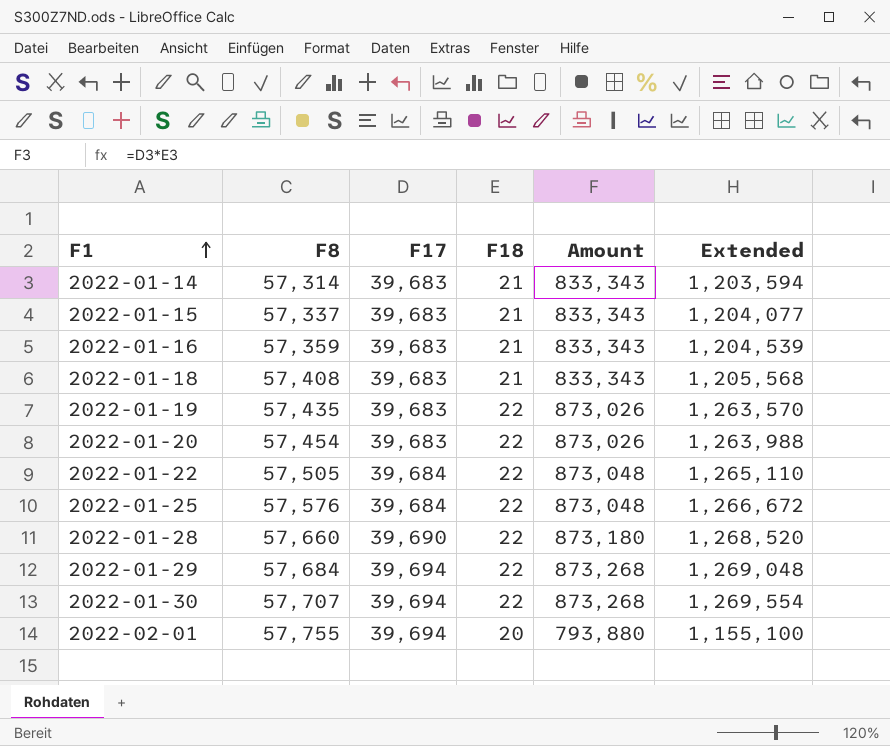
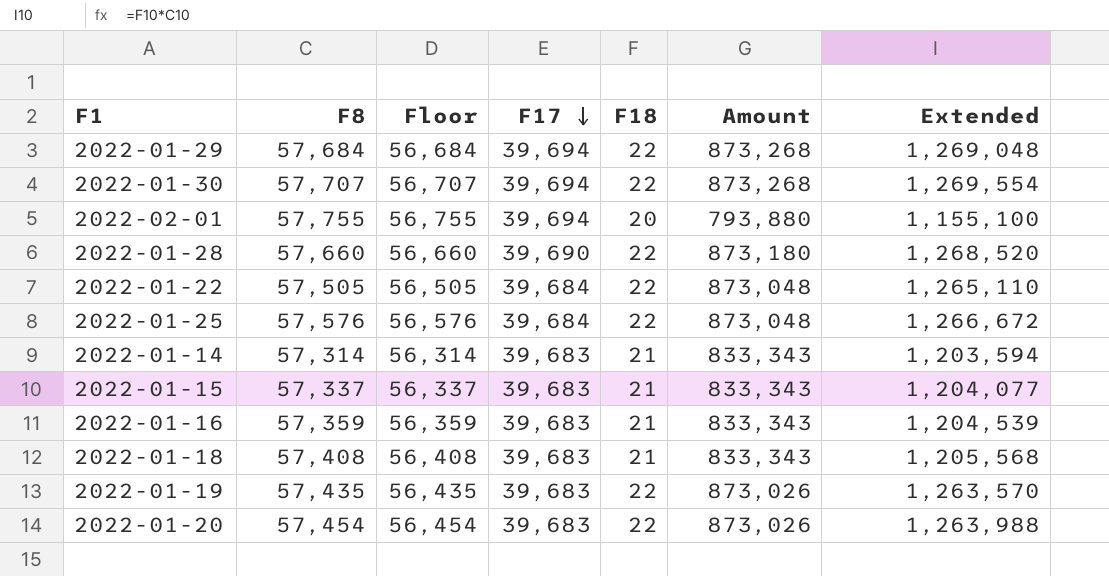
row order: F1 ascending -> F17 descending
column Floor | formula: none -> [F8] - 1000

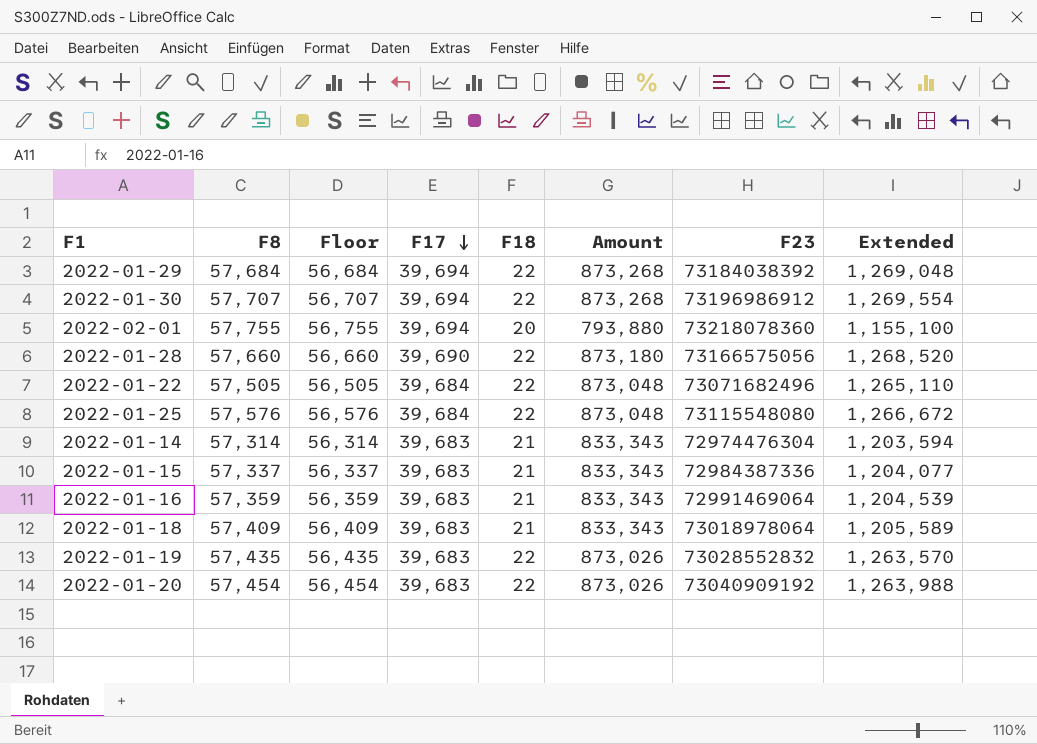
column F23 | position: none -> 7
2022-01-18 | F8: 57,408 -> 57,409
2022-01-18 | Floor: 56,408 -> 56,409
2022-01-18 | Extended: 1,205,568 -> 1,205,589

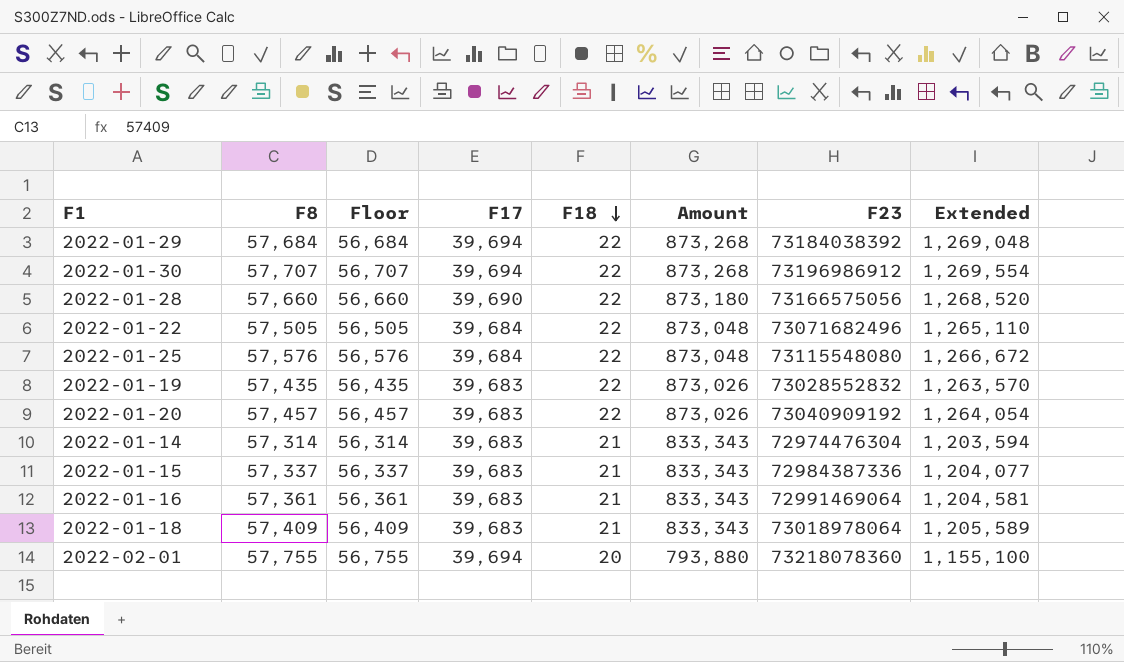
row order: F17 descending -> F18 descending
2022-01-20 | F8: 57,454 -> 57,457
2022-01-20 | Floor: 56,454 -> 56,457
2022-01-20 | Extended: 1,263,988 -> 1,264,054
2022-01-16 | F8: 57,359 -> 57,361
2022-01-16 | Floor: 56,359 -> 56,361
2022-01-16 | Extended: 1,204,539 -> 1,204,581

